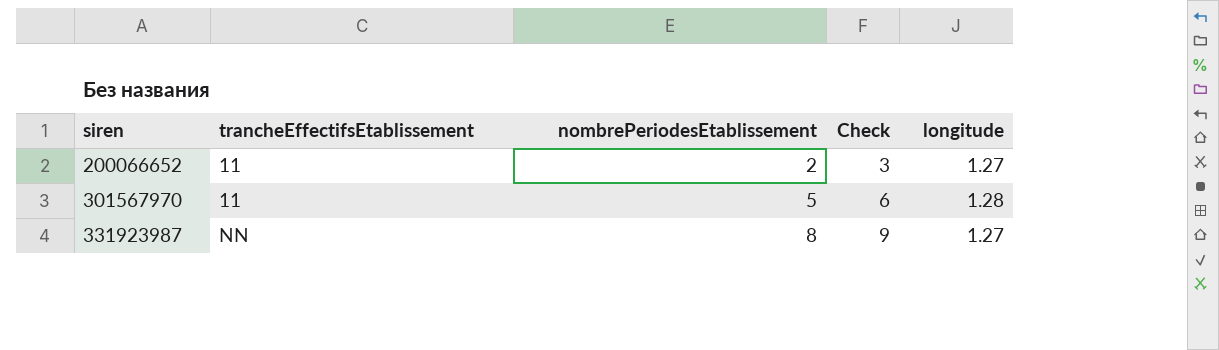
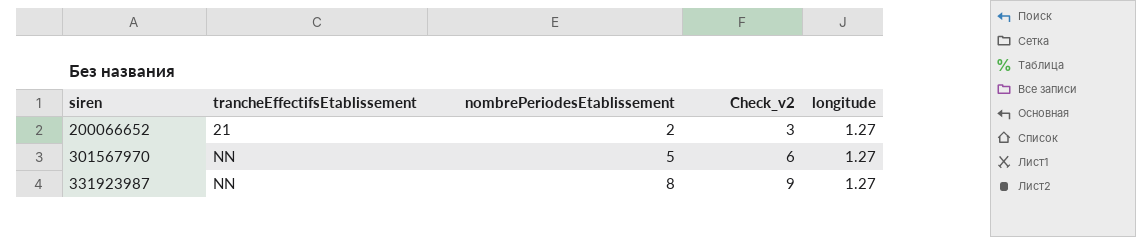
column name: Check -> Check_v2
200066652 | trancheEffectifsEtablissement: 11 -> 21
301567970 | trancheEffectifsEtablissement: 11 -> NN
301567970 | longitude: 1.28 -> 1.27

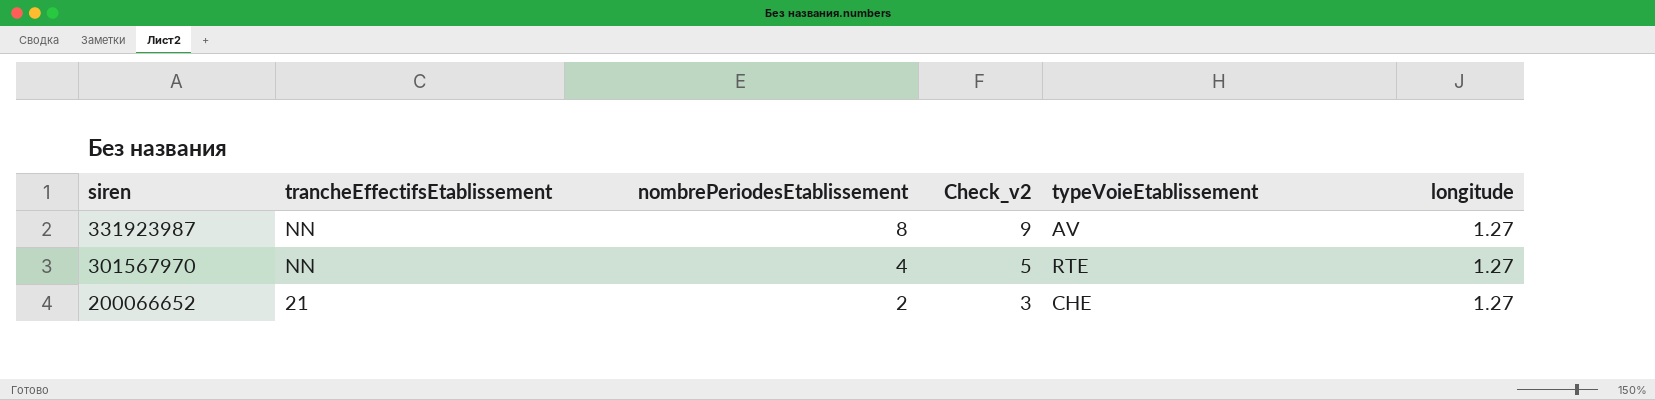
row order: siren ascending -> siren descending
column typeVoieEtablissement | position: none -> 5
301567970 | nombrePeriodesEtablissement: 5 -> 4
301567970 | Check_v2: 6 -> 5

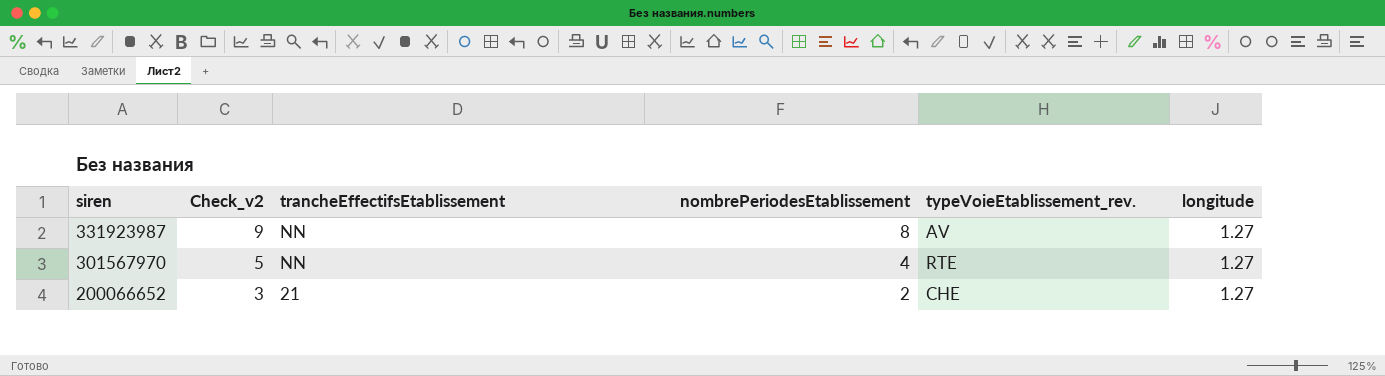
column Check_v2 | position: 4 -> 2
column name: typeVoieEtablissement -> typeVoieEtablissement_rev.

